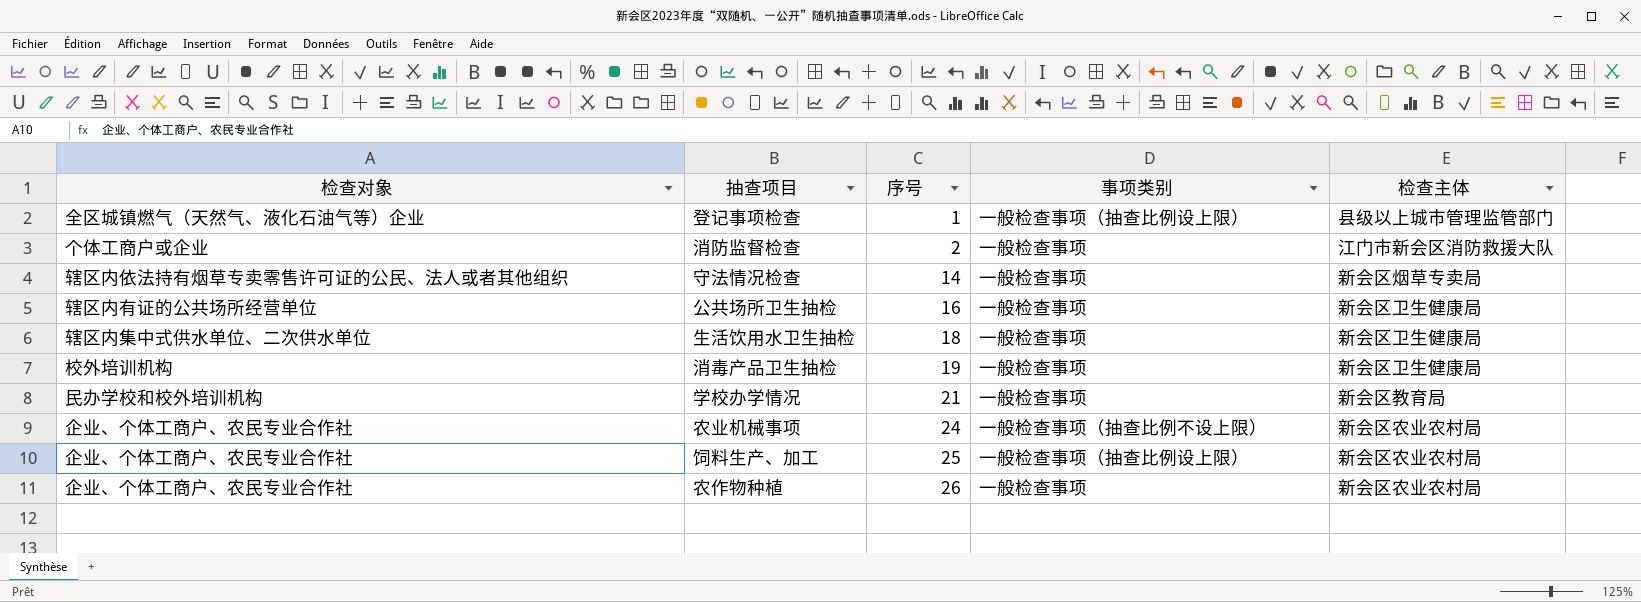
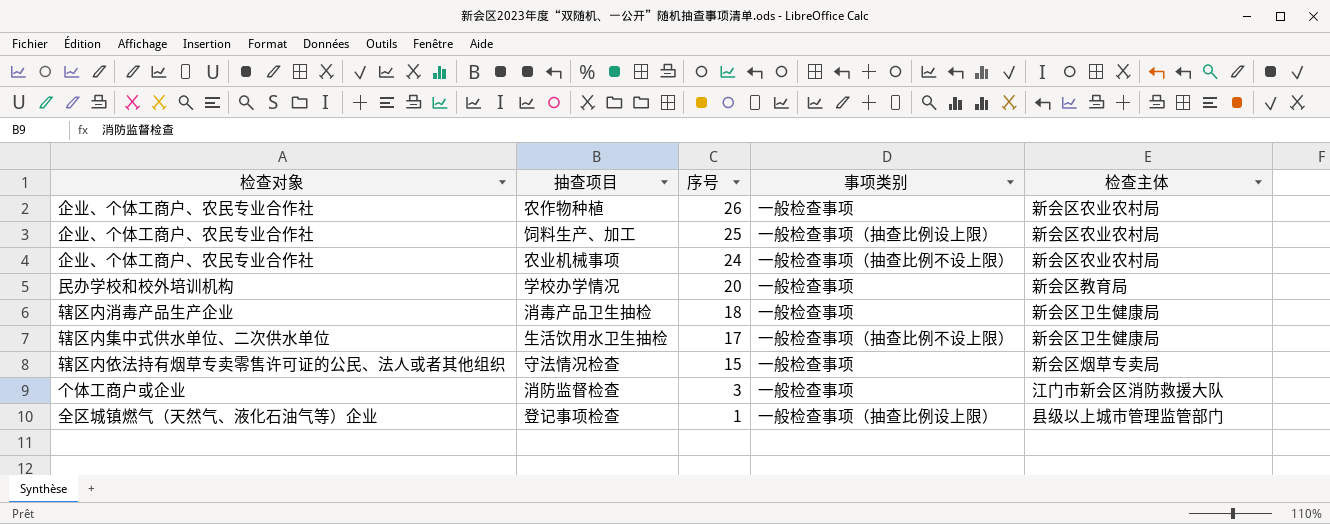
row order: 序号 ascending -> 序号 descending
row 公共场所卫生抽检: 辖区内有证的公共场所经营单位 | 16 | 一般检查事项 | 新会区卫生健康局 -> none
学校办学情况 | 序号: 21 -> 20
消毒产品卫生抽检 | 检查对象: 校外培训机构 -> 辖区内消毒产品生产企业
消毒产品卫生抽检 | 序号: 19 -> 18
生活饮用水卫生抽检 | 序号: 18 -> 17
生活饮用水卫生抽检 | 事项类别: 一般检查事项 -> 一般检查事项（抽查比例不设上限）
守法情况检查 | 序号: 14 -> 15
消防监督检查 | 序号: 2 -> 3

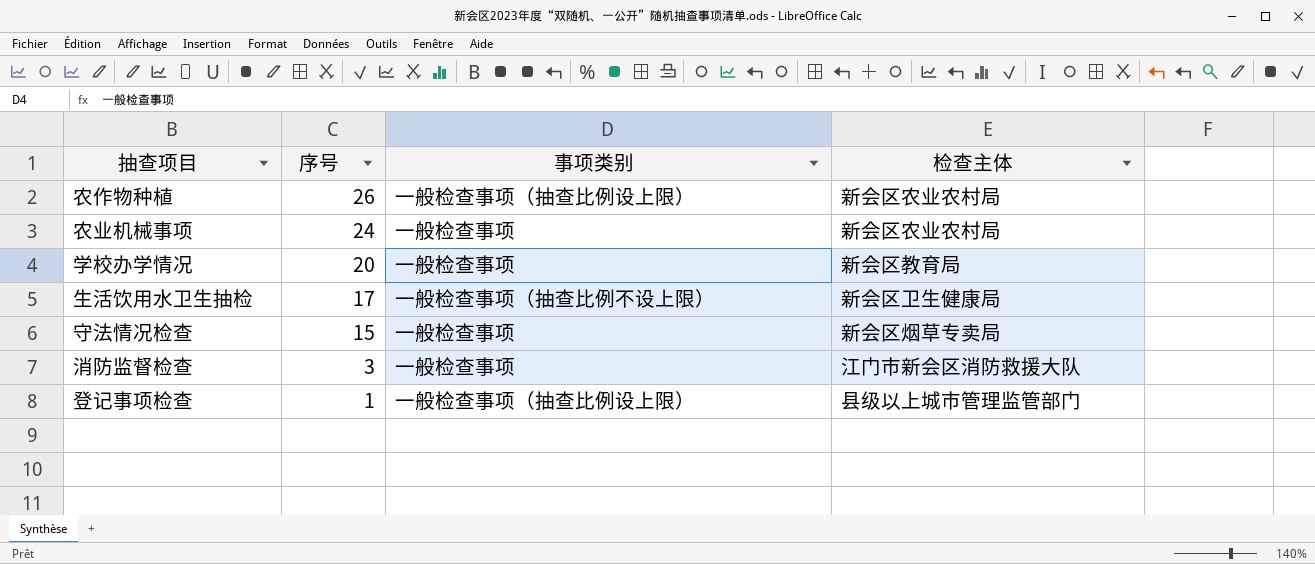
column 检查对象 | position: 1 -> none
row 饲料生产、加工: 企业、个体工商户、农民专业合作社 | 25 | 一般检查事项（抽查比例设上限） | 新会区农业农村局 -> none
row 消毒产品卫生抽检: 辖区内消毒产品生产企业 | 18 | 一般检查事项 | 新会区卫生健康局 -> none
农作物种植 | 事项类别: 一般检查事项 -> 一般检查事项（抽查比例设上限）
农业机械事项 | 事项类别: 一般检查事项（抽查比例不设上限） -> 一般检查事项

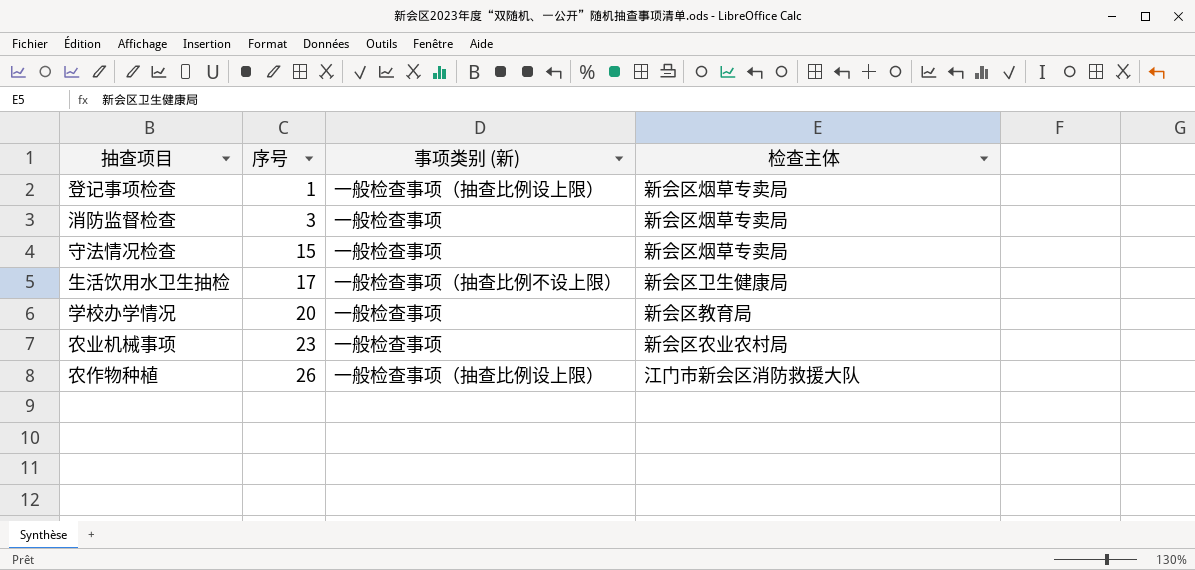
row order: 序号 descending -> 序号 ascending
column name: 事项类别 -> 事项类别 (新)
登记事项检查 | 检查主体: 县级以上城市管理监管部门 -> 新会区烟草专卖局
消防监督检查 | 检查主体: 江门市新会区消防救援大队 -> 新会区烟草专卖局
农业机械事项 | 序号: 24 -> 23
农作物种植 | 检查主体: 新会区农业农村局 -> 江门市新会区消防救援大队

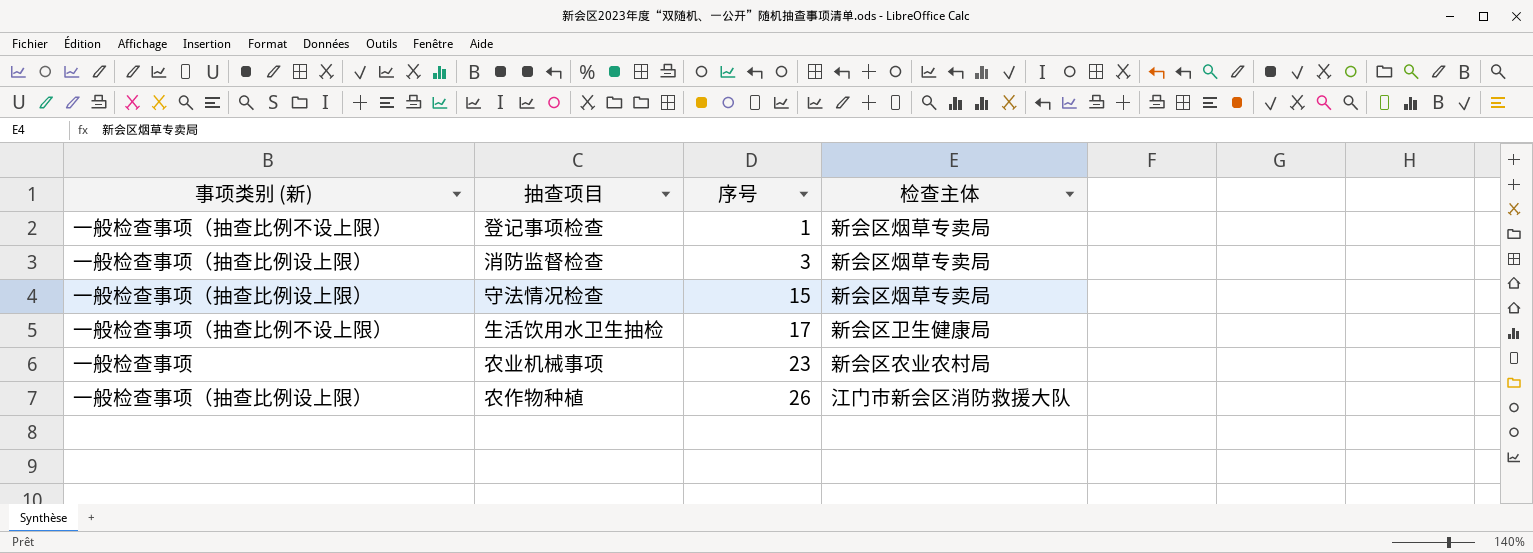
column 事项类别 (新) | position: 3 -> 1
row 学校办学情况: 20 | 一般检查事项 | 新会区教育局 -> none
登记事项检查 | 事项类别 (新): 一般检查事项（抽查比例设上限） -> 一般检查事项（抽查比例不设上限）
消防监督检查 | 事项类别 (新): 一般检查事项 -> 一般检查事项（抽查比例设上限）
守法情况检查 | 事项类别 (新): 一般检查事项 -> 一般检查事项（抽查比例设上限）

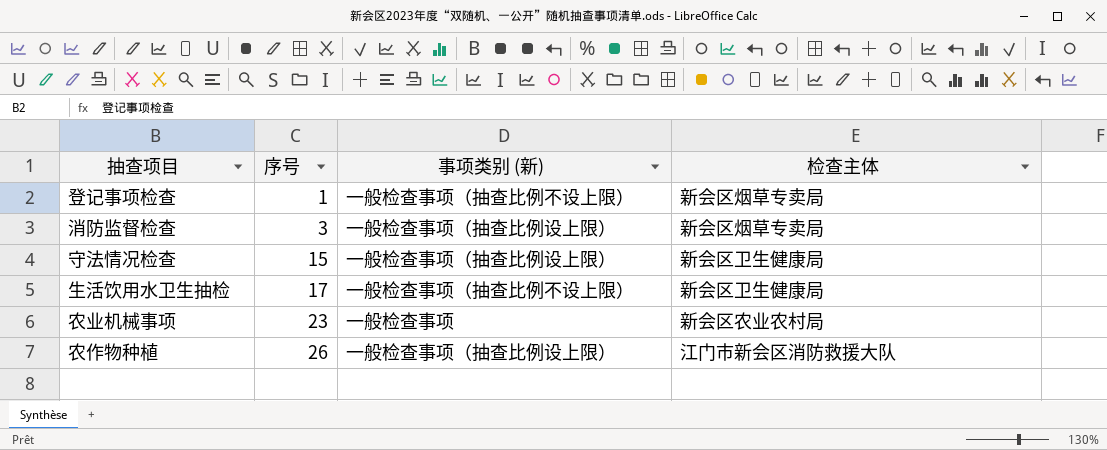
column 事项类别 (新) | position: 1 -> 3
守法情况检查 | 检查主体: 新会区烟草专卖局 -> 新会区卫生健康局

